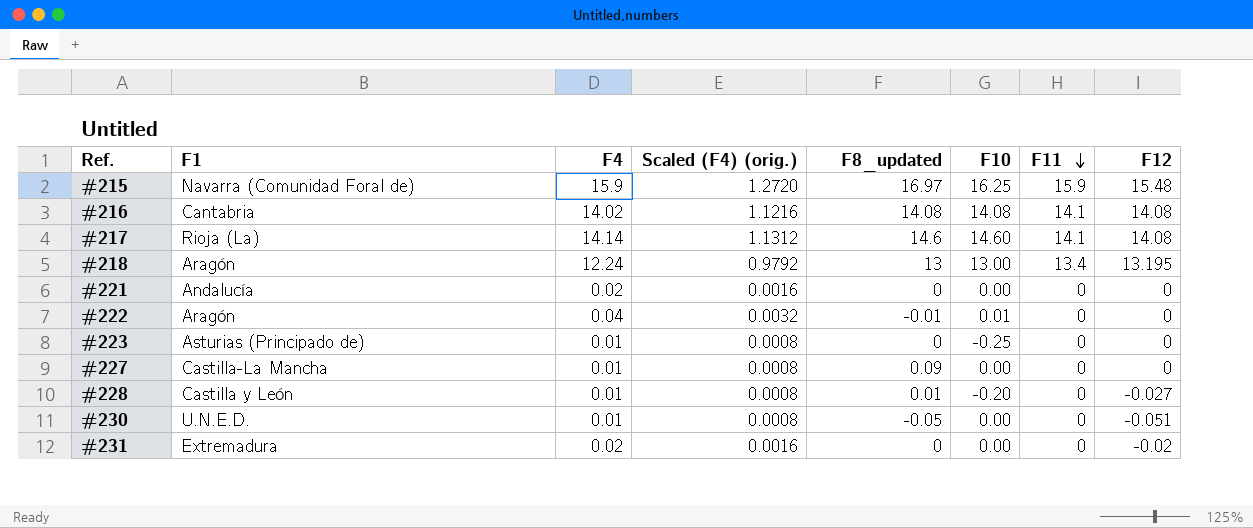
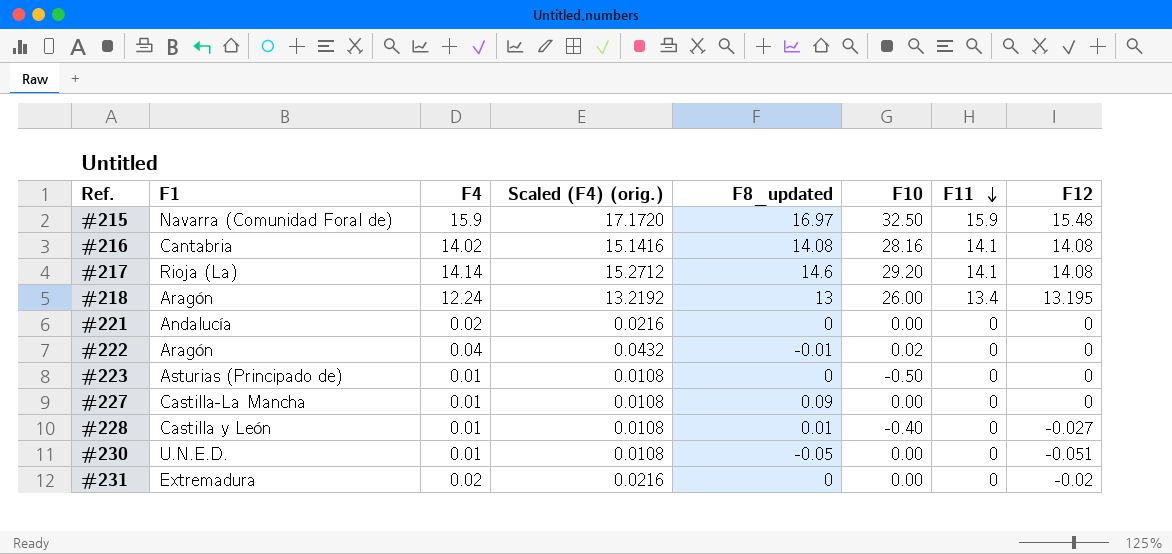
column Scaled (F4) (orig.) | formula: [F4] * 0.08 -> [F4] * 1.08
#215 | F10: 16.25 -> 32.50
#216 | F10: 14.08 -> 28.16
#217 | F10: 14.60 -> 29.20
#218 | F10: 13.00 -> 26.00
#222 | F10: 0.01 -> 0.02
#223 | F10: -0.25 -> -0.50
#228 | F10: -0.20 -> -0.40

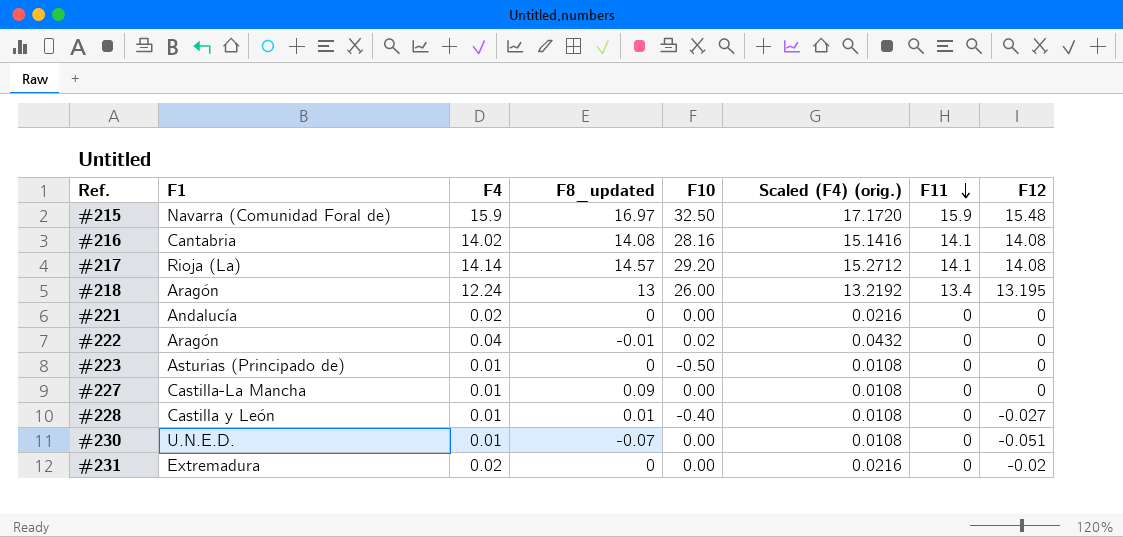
column Scaled (F4) (orig.) | position: 4 -> 6
#217 | F8_updated: 14.6 -> 14.57
#230 | F8_updated: -0.05 -> -0.07

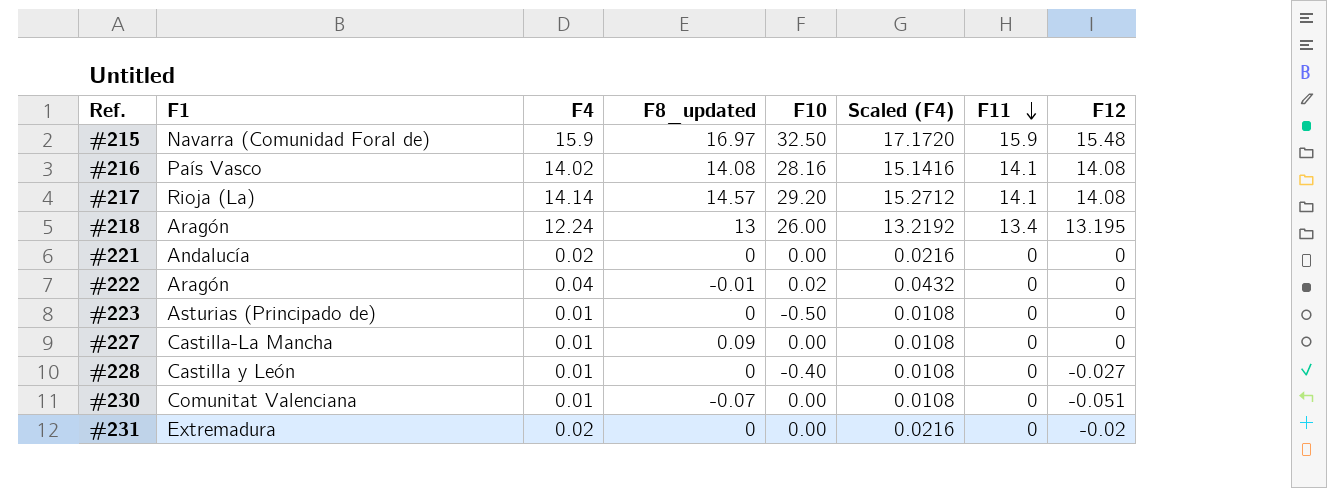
column name: Scaled (F4) (orig.) -> Scaled (F4)
#216 | F1: Cantabria -> País Vasco
#228 | F8_updated: 0.01 -> 0
#230 | F1: U.N.E.D. -> Comunitat Valenciana

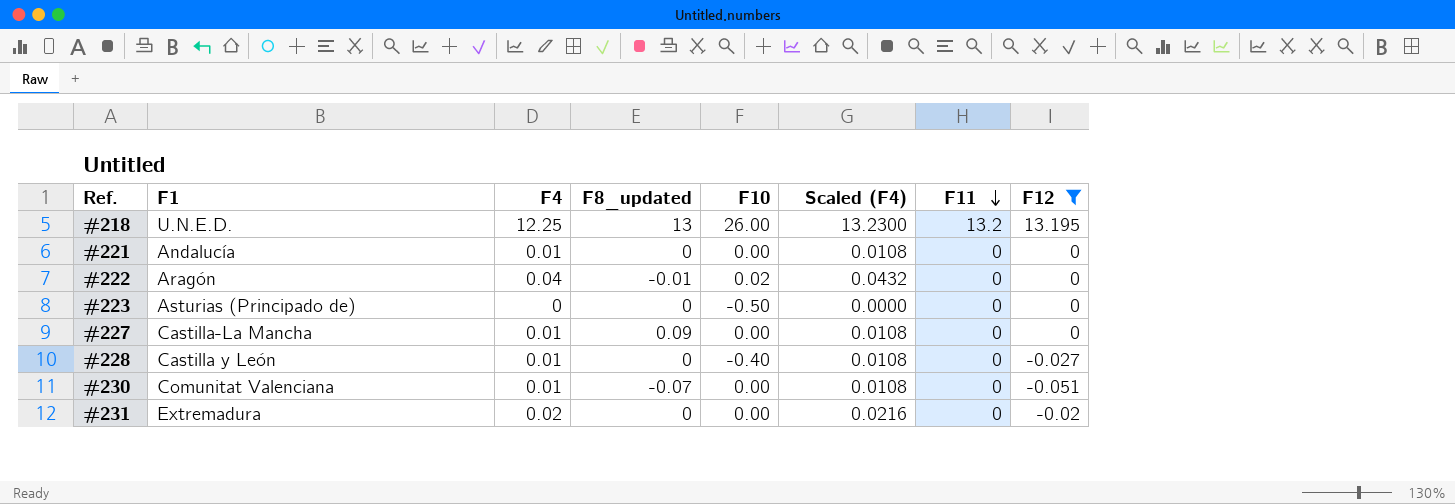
filter: none -> F12 <= 13.195
#218 | F1: Aragón -> U.N.E.D.
#218 | F4: 12.24 -> 12.25
#218 | Scaled (F4): 13.2192 -> 13.2300
#218 | F11: 13.4 -> 13.2
#221 | F4: 0.02 -> 0.01
#221 | Scaled (F4): 0.0216 -> 0.0108
#223 | F4: 0.01 -> 0
#223 | Scaled (F4): 0.0108 -> 0.0000

